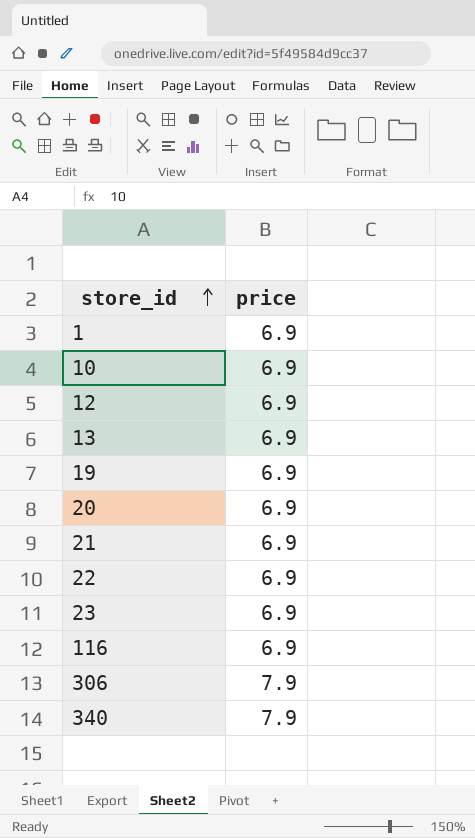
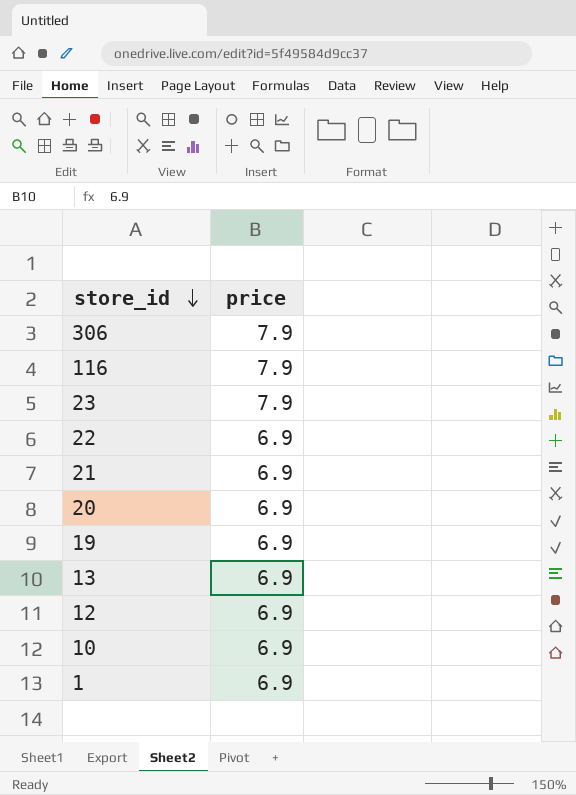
row order: store_id ascending -> store_id descending
row 340: 7.9 -> none
116 | price: 6.9 -> 7.9
23 | price: 6.9 -> 7.9

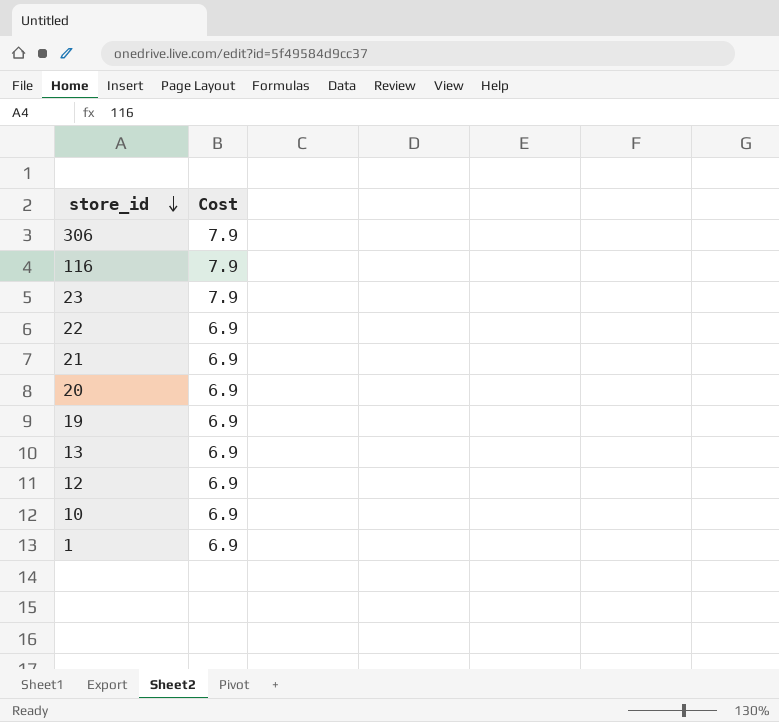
column name: price -> Cost

